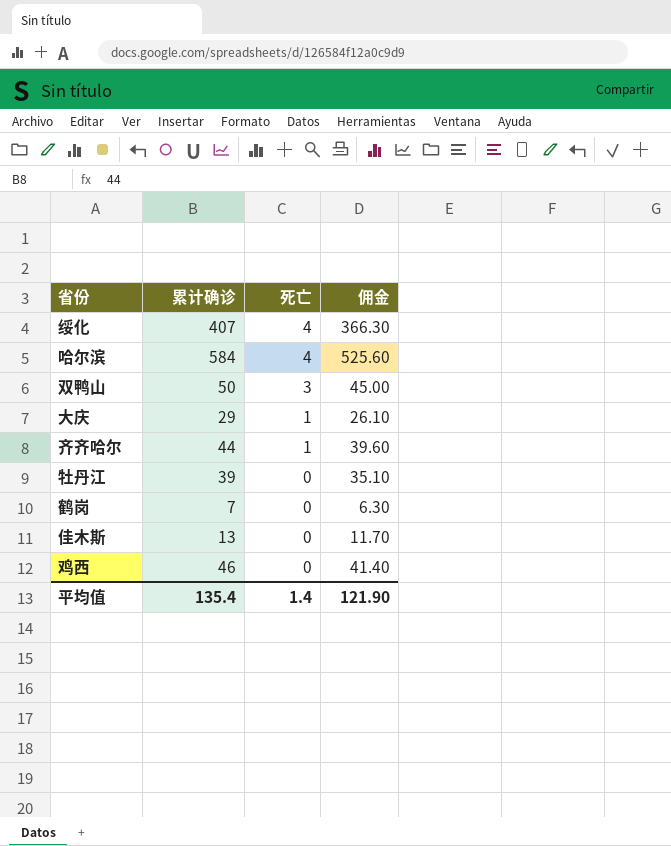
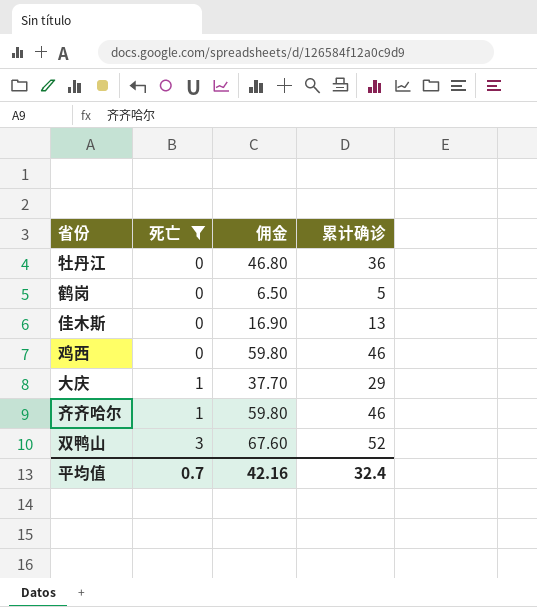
filter: none -> 死亡 != 4
row order: 死亡 descending -> 死亡 ascending
column 佣金 | formula: [累计确诊] * 0.9 -> [累计确诊] * 1.3
column 累计确诊 | position: 2 -> 4
牡丹江 | 累计确诊: 39 -> 36
鹤岗 | 累计确诊: 7 -> 5
齐齐哈尔 | 累计确诊: 44 -> 46
双鸭山 | 累计确诊: 50 -> 52
平均值 | 死亡: 1.4 -> 0.7
平均值 | 佣金: 121.90 -> 42.16
平均值 | 累计确诊: 135.4 -> 32.4

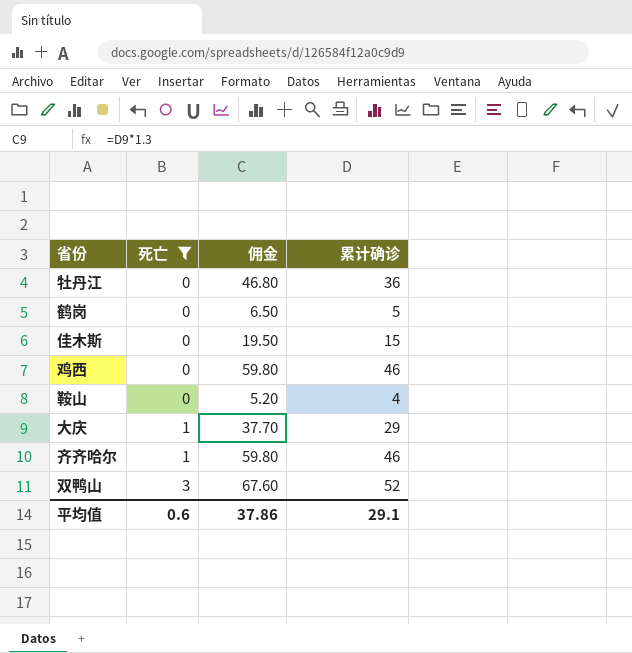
佳木斯 | 佣金: 16.90 -> 19.50
佳木斯 | 累计确诊: 13 -> 15
row 鞍山: none -> 0 | 5.20 | 4
平均值 | 死亡: 0.7 -> 0.6
平均值 | 佣金: 42.16 -> 37.86
平均值 | 累计确诊: 32.4 -> 29.1

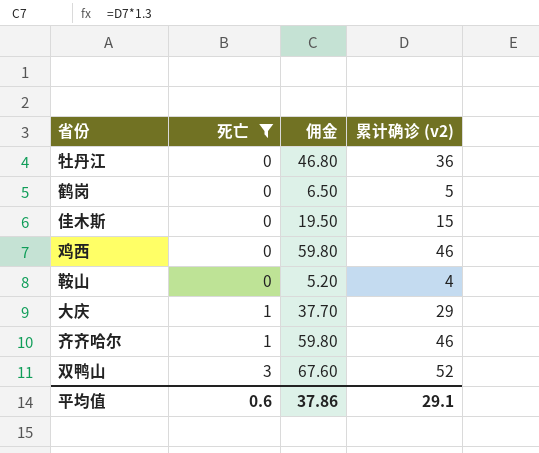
column name: 累计确诊 -> 累计确诊 (v2)

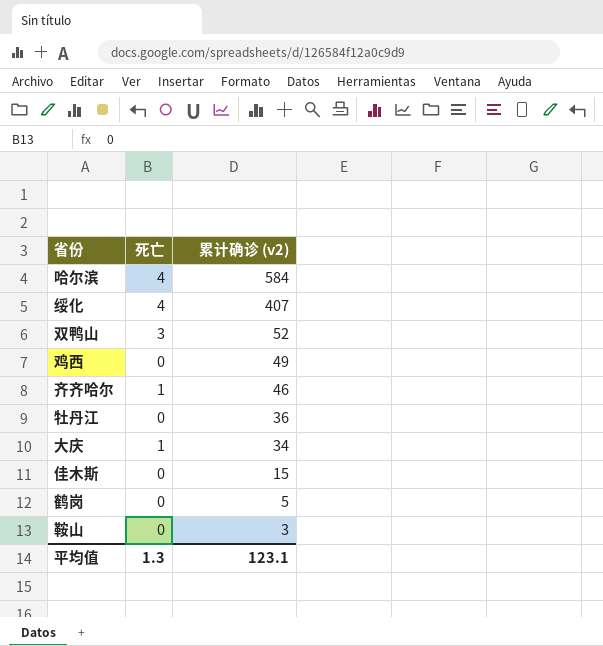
filter: 死亡 != 4 -> none
row order: 死亡 ascending -> 累计确诊 (v2) descending
column 佣金 | formula: [累计确诊 (v2)] * 1.3 -> none
鸡西 | 累计确诊 (v2): 46 -> 49
大庆 | 累计确诊 (v2): 29 -> 34
鞍山 | 累计确诊 (v2): 4 -> 3
平均值 | 死亡: 0.6 -> 1.3
平均值 | 累计确诊 (v2): 29.1 -> 123.1

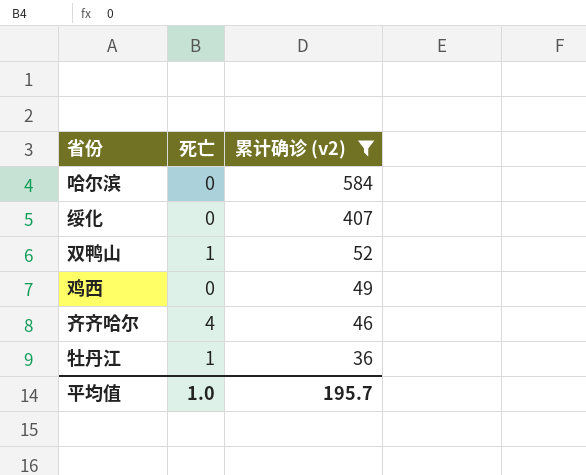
filter: none -> 累计确诊 (v2) >= 36
哈尔滨 | 死亡: 4 -> 0
绥化 | 死亡: 4 -> 0
双鸭山 | 死亡: 3 -> 1
齐齐哈尔 | 死亡: 1 -> 4
牡丹江 | 死亡: 0 -> 1
平均值 | 死亡: 1.3 -> 1.0
平均值 | 累计确诊 (v2): 123.1 -> 195.7

